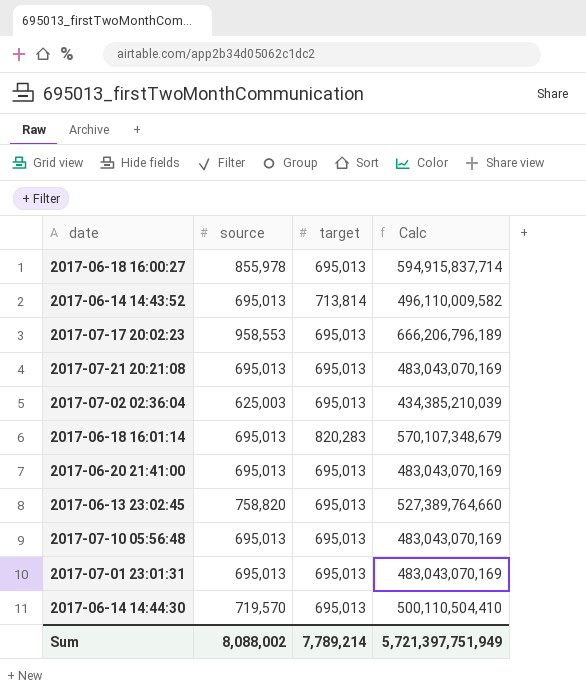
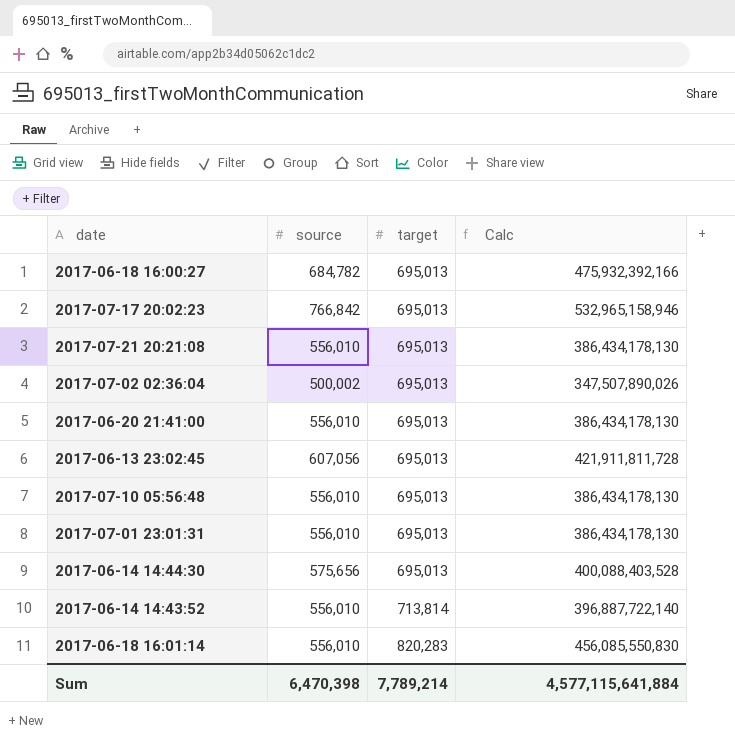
row order: none -> target ascending
2017-06-18 16:00:27 | source: 855,978 -> 684,782
2017-06-18 16:00:27 | Calc: 594,915,837,714 -> 475,932,392,166
2017-07-17 20:02:23 | source: 958,553 -> 766,842
2017-07-17 20:02:23 | Calc: 666,206,796,189 -> 532,965,158,946
2017-07-21 20:21:08 | source: 695,013 -> 556,010
2017-07-21 20:21:08 | Calc: 483,043,070,169 -> 386,434,178,130
2017-07-02 02:36:04 | source: 625,003 -> 500,002
2017-07-02 02:36:04 | Calc: 434,385,210,039 -> 347,507,890,026
2017-06-20 21:41:00 | source: 695,013 -> 556,010
2017-06-20 21:41:00 | Calc: 483,043,070,169 -> 386,434,178,130
2017-06-13 23:02:45 | source: 758,820 -> 607,056
2017-06-13 23:02:45 | Calc: 527,389,764,660 -> 421,911,811,728
2017-07-10 05:56:48 | source: 695,013 -> 556,010
2017-07-10 05:56:48 | Calc: 483,043,070,169 -> 386,434,178,130
2017-07-01 23:01:31 | source: 695,013 -> 556,010
2017-07-01 23:01:31 | Calc: 483,043,070,169 -> 386,434,178,130
2017-06-14 14:44:30 | source: 719,570 -> 575,656
2017-06-14 14:44:30 | Calc: 500,110,504,410 -> 400,088,403,528
2017-06-14 14:43:52 | source: 695,013 -> 556,010
2017-06-14 14:43:52 | Calc: 496,110,009,582 -> 396,887,722,140
2017-06-18 16:01:14 | source: 695,013 -> 556,010
2017-06-18 16:01:14 | Calc: 570,107,348,679 -> 456,085,550,830
Sum | source: 8,088,002 -> 6,470,398
Sum | Calc: 5,721,397,751,949 -> 4,577,115,641,884

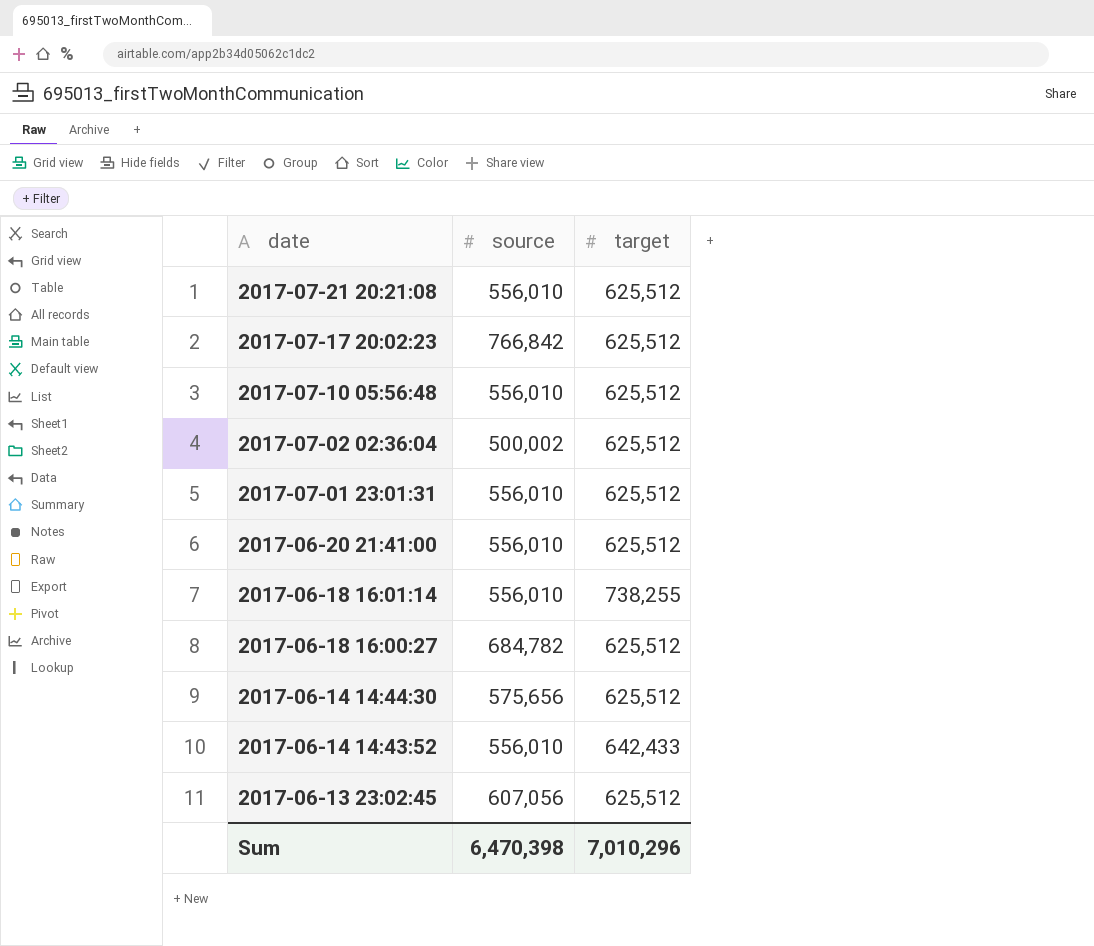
row order: target ascending -> date descending
column Calc | formula: [source] * [target] -> none
2017-07-21 20:21:08 | target: 695,013 -> 625,512
2017-07-17 20:02:23 | target: 695,013 -> 625,512
2017-07-10 05:56:48 | target: 695,013 -> 625,512
2017-07-02 02:36:04 | target: 695,013 -> 625,512
2017-07-01 23:01:31 | target: 695,013 -> 625,512
2017-06-20 21:41:00 | target: 695,013 -> 625,512
2017-06-18 16:01:14 | target: 820,283 -> 738,255
2017-06-18 16:00:27 | target: 695,013 -> 625,512
2017-06-14 14:44:30 | target: 695,013 -> 625,512
2017-06-14 14:43:52 | target: 713,814 -> 642,433
2017-06-13 23:02:45 | target: 695,013 -> 625,512
Sum | target: 7,789,214 -> 7,010,296

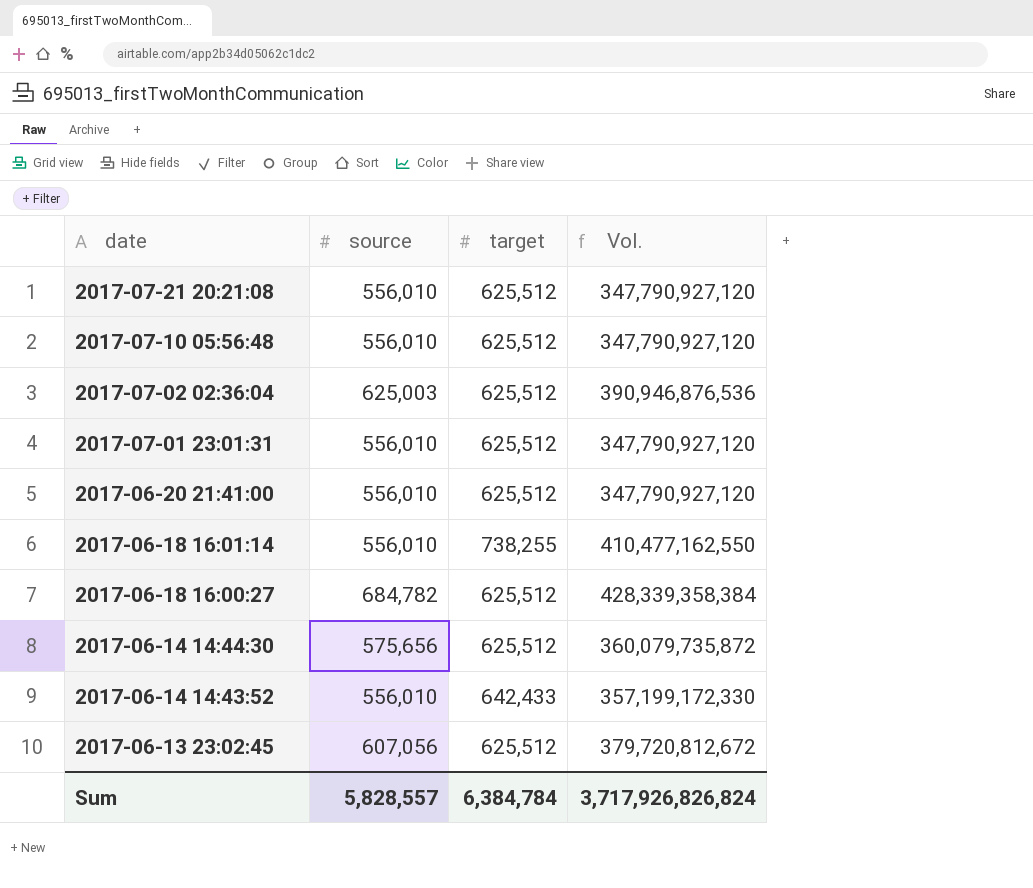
column Vol. | formula: none -> [source] * [target]
row 2017-07-17 20:02:23: 766,842 | 625,512 -> none
2017-07-02 02:36:04 | source: 500,002 -> 625,003
Sum | source: 6,470,398 -> 5,828,557
Sum | target: 7,010,296 -> 6,384,784

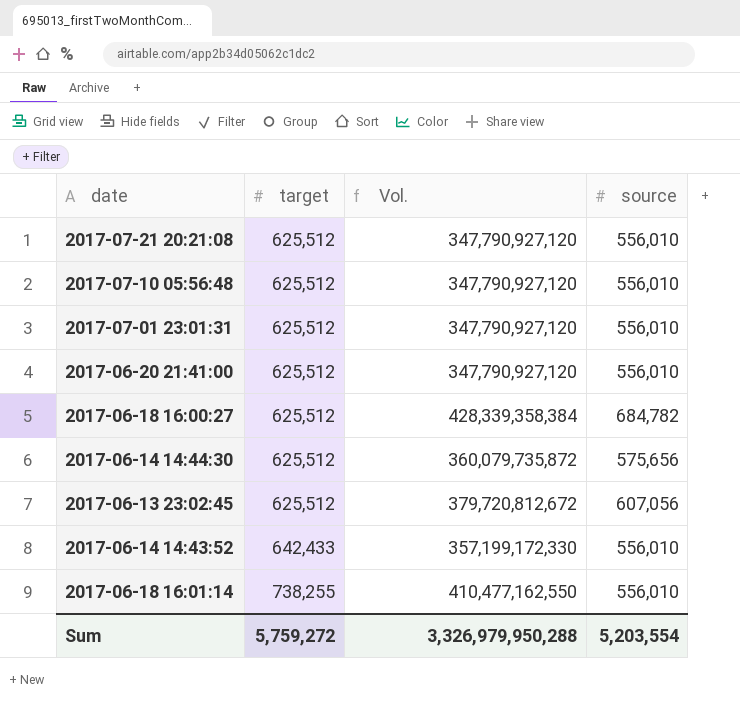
row order: date descending -> target ascending
column source | position: 2 -> 4
row 2017-07-02 02:36:04: 625,003 | 625,512 | 390,946,876,536 -> none
Sum | target: 6,384,784 -> 5,759,272
Sum | Vol.: 3,717,926,826,824 -> 3,326,979,950,288
Sum | source: 5,828,557 -> 5,203,554

